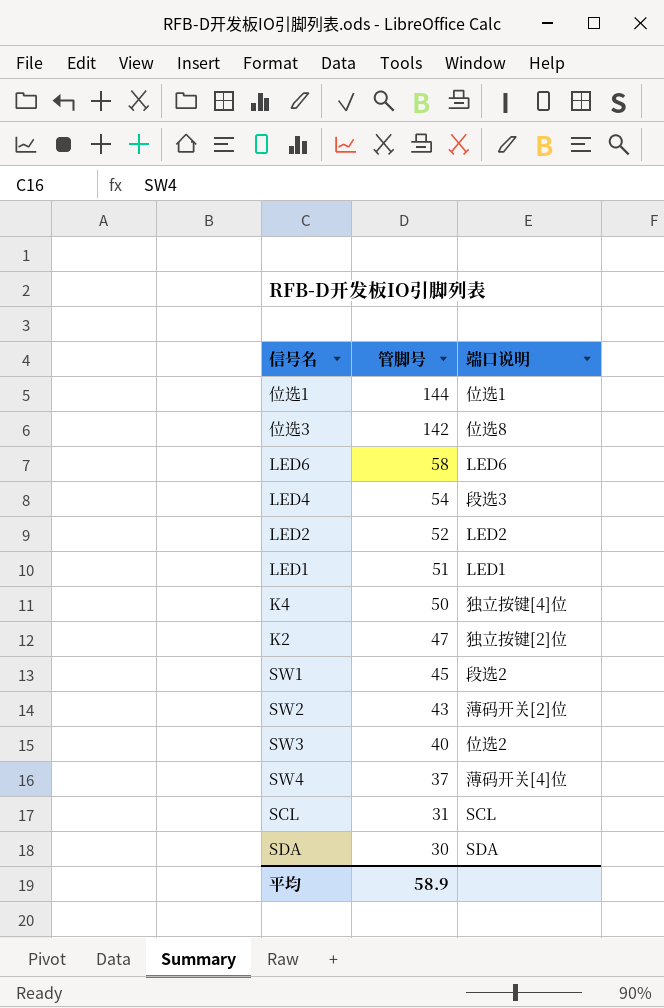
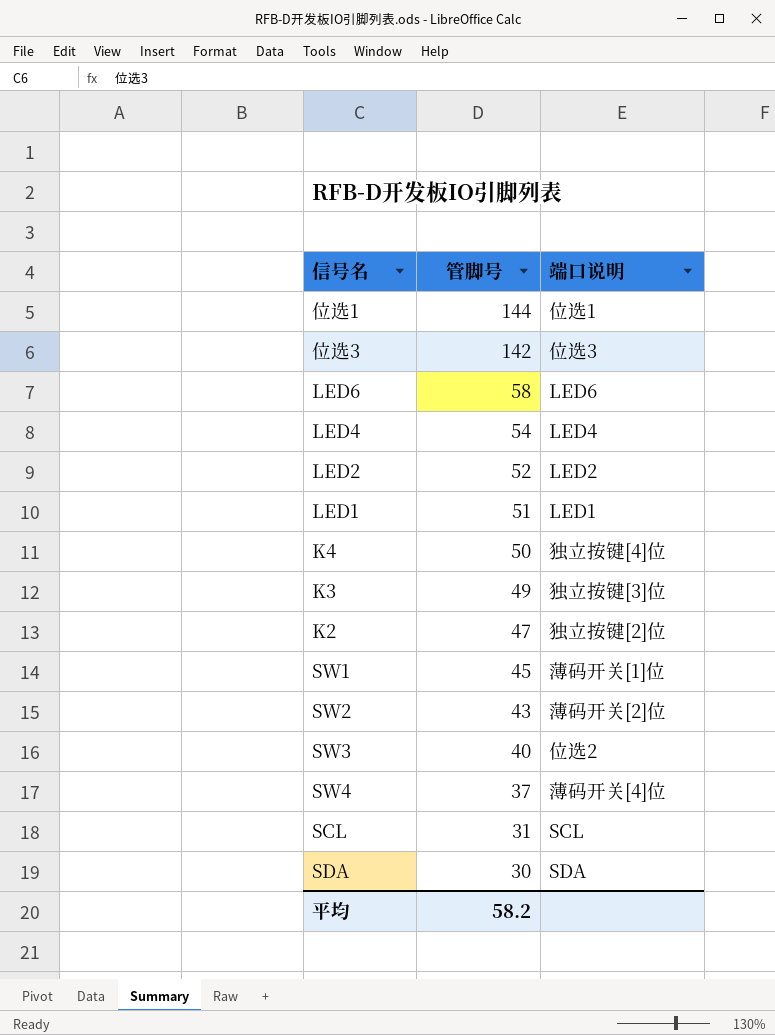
位选3 | 端口说明: 位选8 -> 位选3
LED4 | 端口说明: 段选3 -> LED4
row K3: none -> 49 | 独立按键[3]位
SW1 | 端口说明: 段选2 -> 薄码开关[1]位
平均 | 管脚号: 58.9 -> 58.2

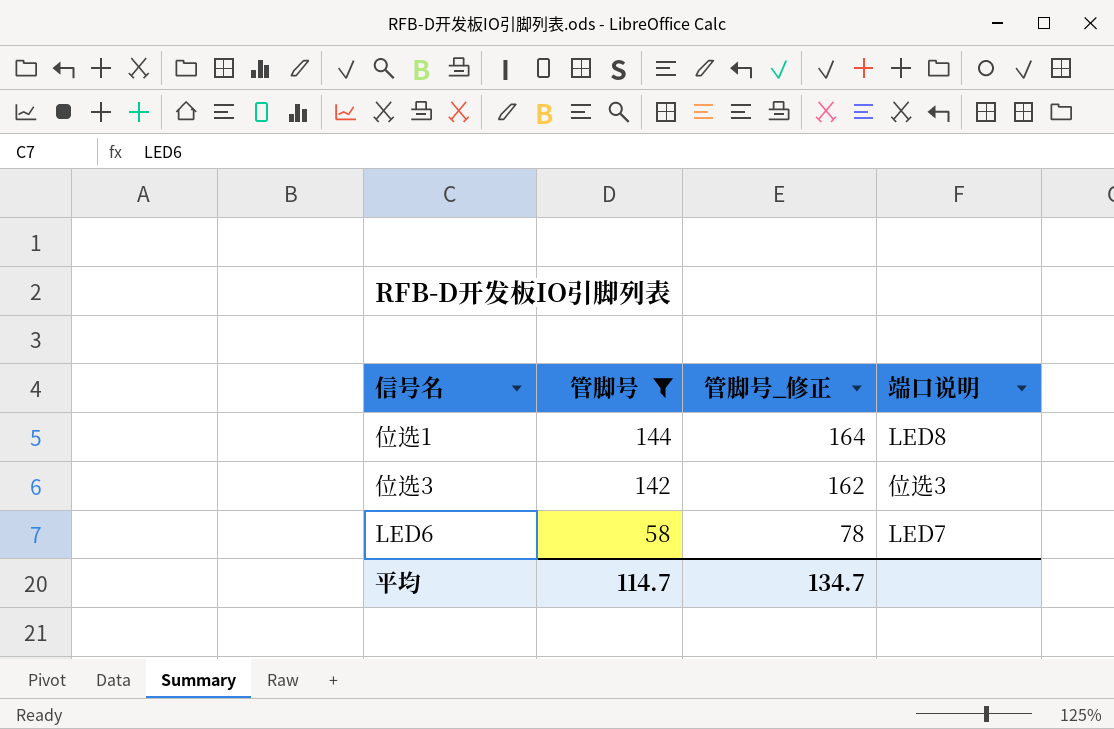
filter: none -> 管脚号 >= 58
column 管脚号_修正 | formula: none -> [管脚号] + 20
位选1 | 端口说明: 位选1 -> LED8
LED6 | 端口说明: LED6 -> LED7
平均 | 管脚号: 58.2 -> 114.7

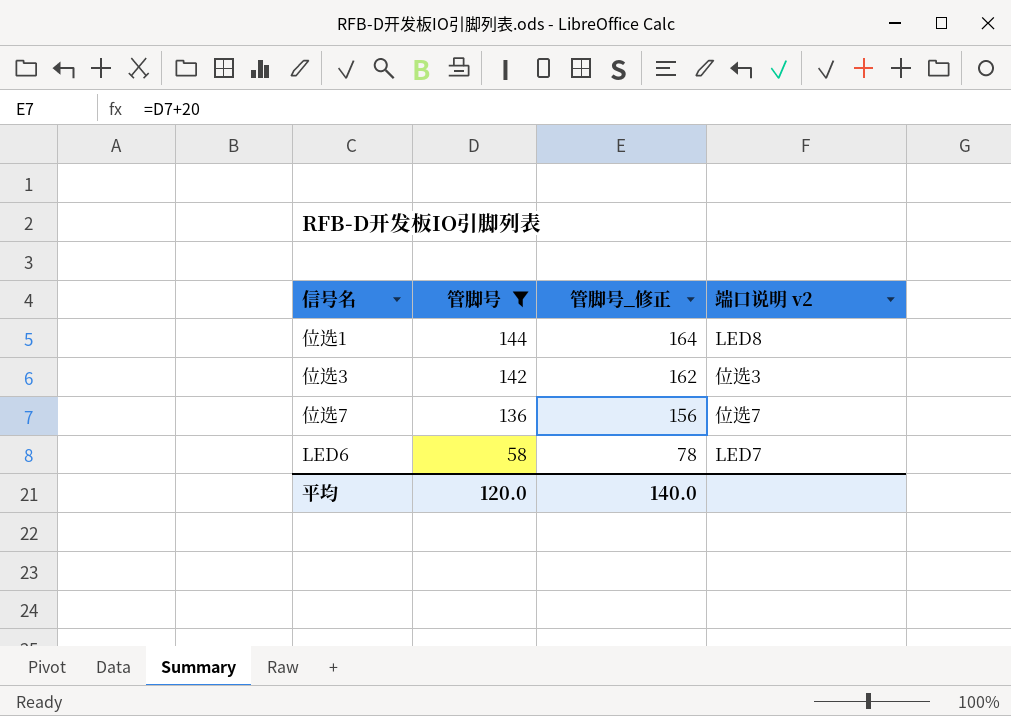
column name: 端口说明 -> 端口说明 v2
row 位选7: none -> 136 | 156 | 位选7
平均 | 管脚号: 114.7 -> 120.0
平均 | 管脚号_修正: 134.7 -> 140.0

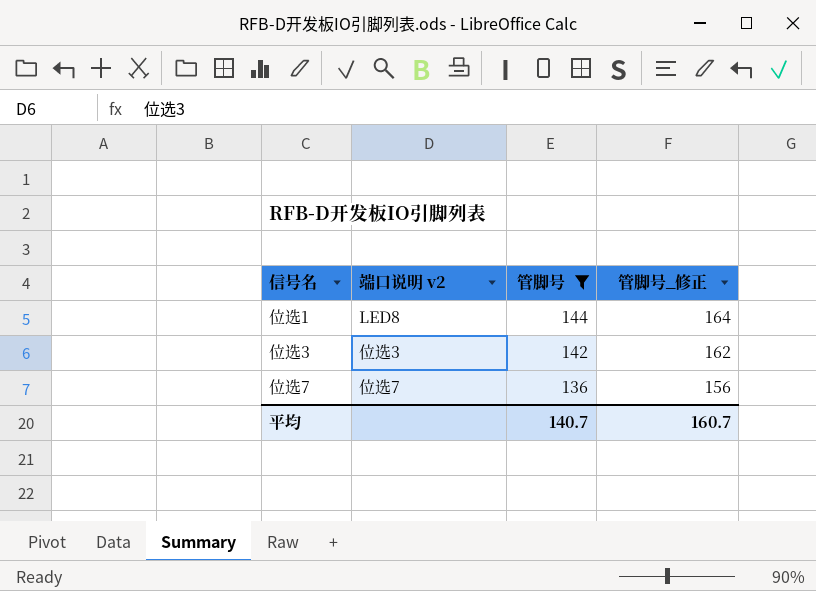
column 端口说明 v2 | position: 4 -> 2
row LED6: 58 | 78 | LED7 -> none
平均 | 管脚号: 120.0 -> 140.7
平均 | 管脚号_修正: 140.0 -> 160.7

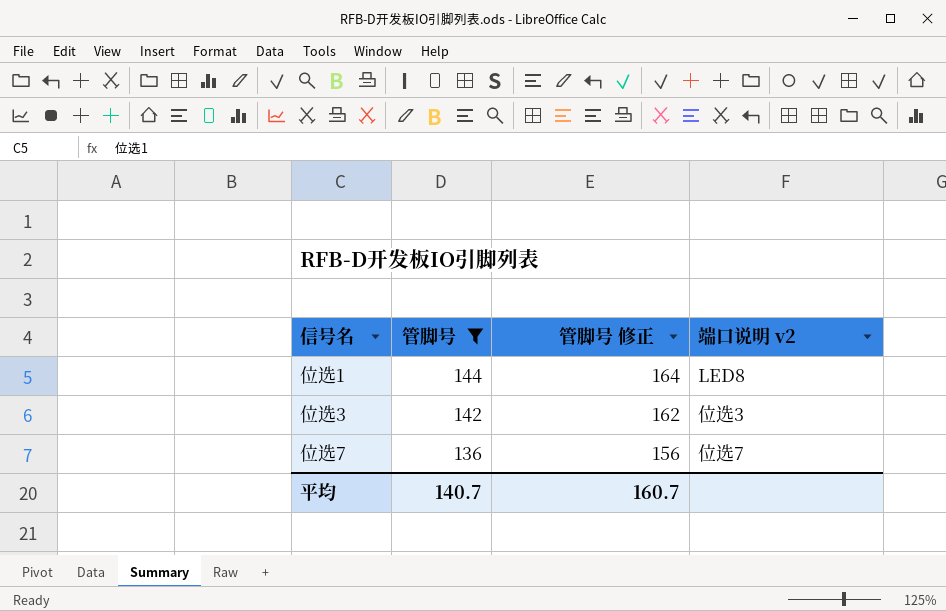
column name: 管脚号_修正 -> 管脚号 修正
column 端口说明 v2 | position: 2 -> 4

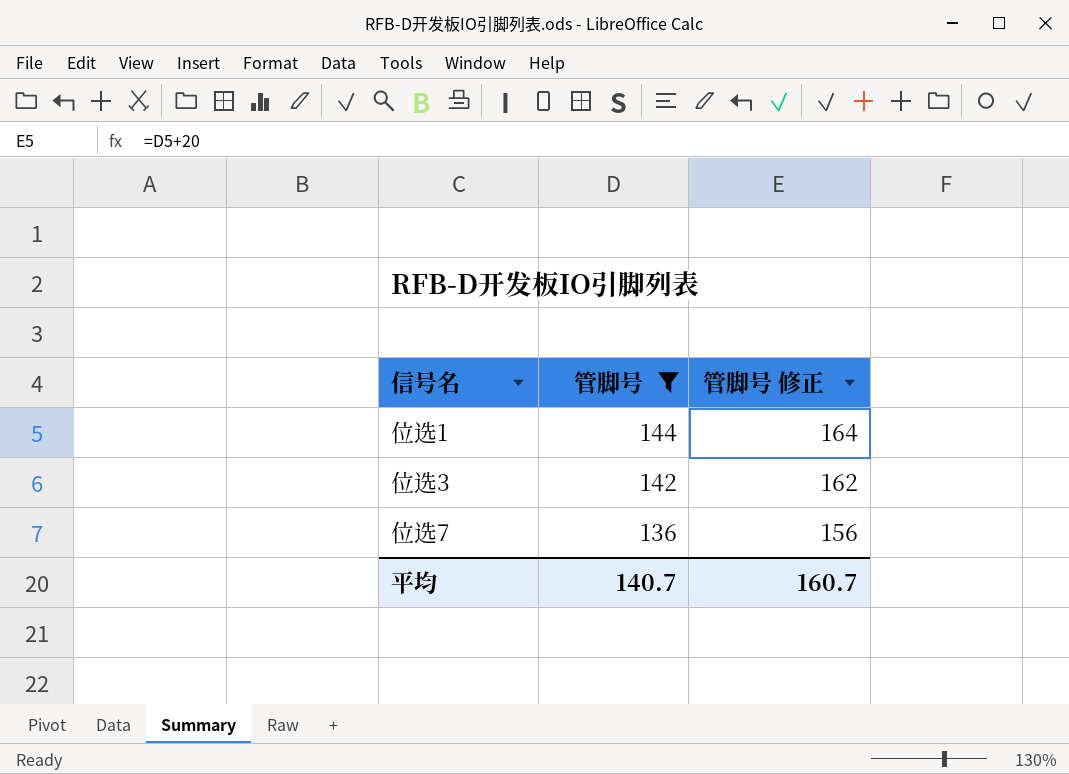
column 端口说明 v2 | position: 4 -> none

